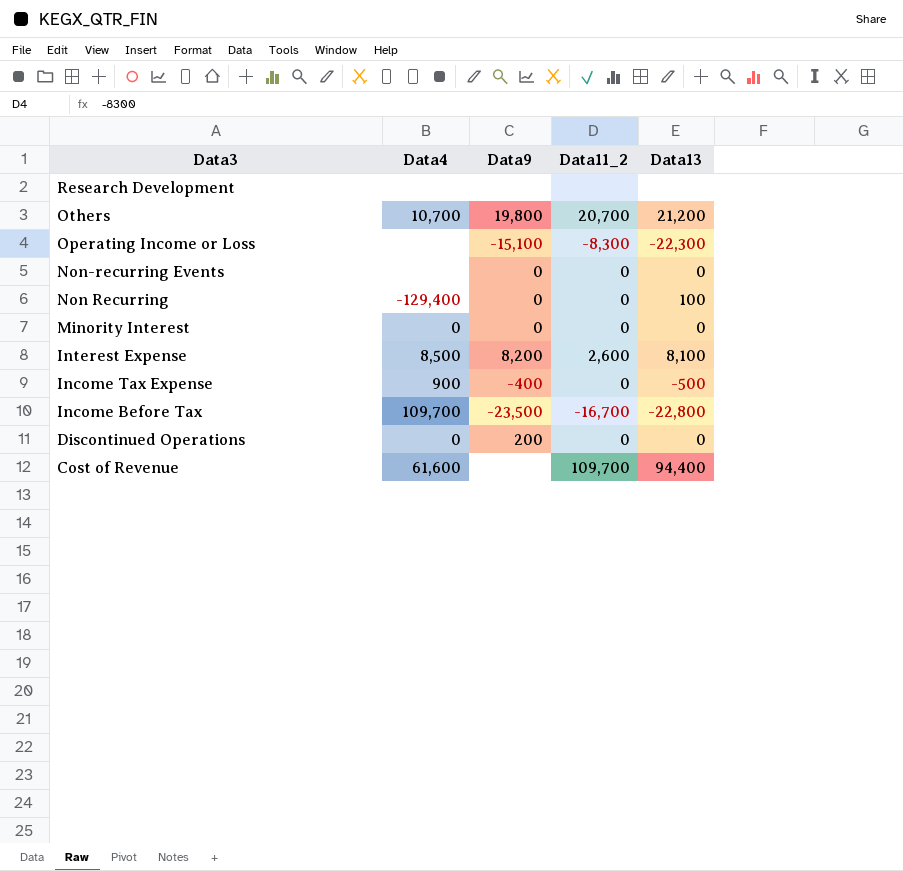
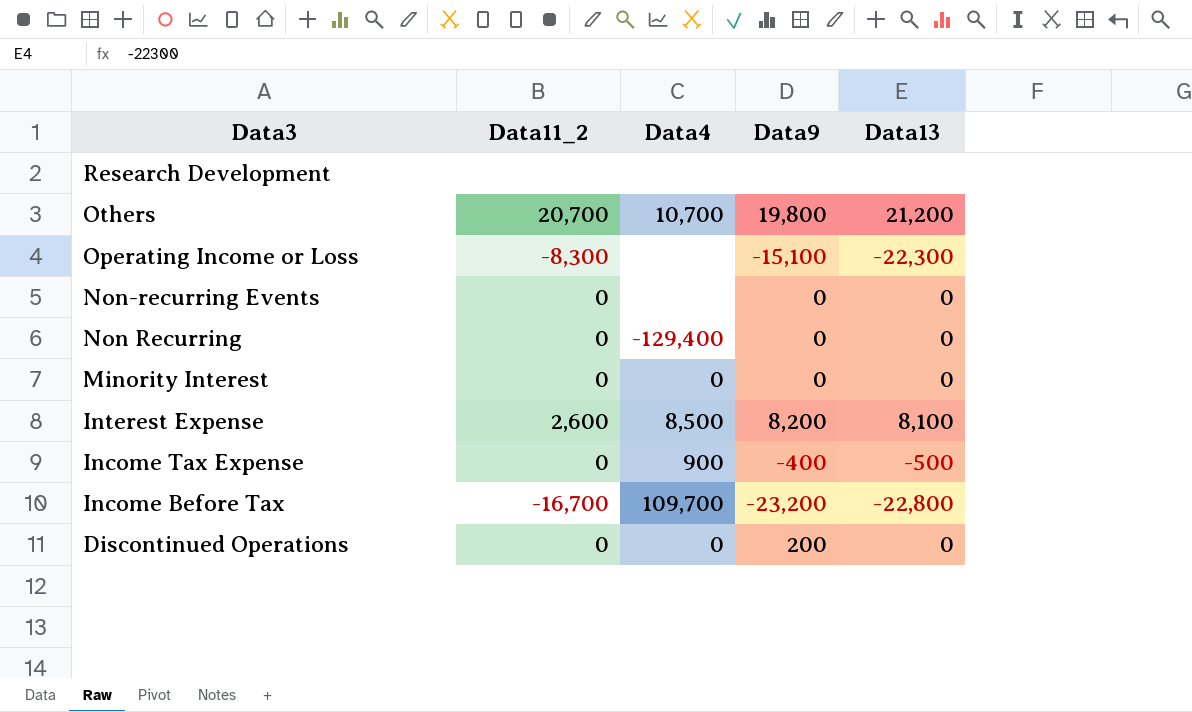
column Data11_2 | position: 4 -> 2
row Cost of Revenue: 61,600 | none | 109,700 | 94,400 -> none
Non Recurring | Data13: 100 -> 0
Income Before Tax | Data9: -23,500 -> -23,200

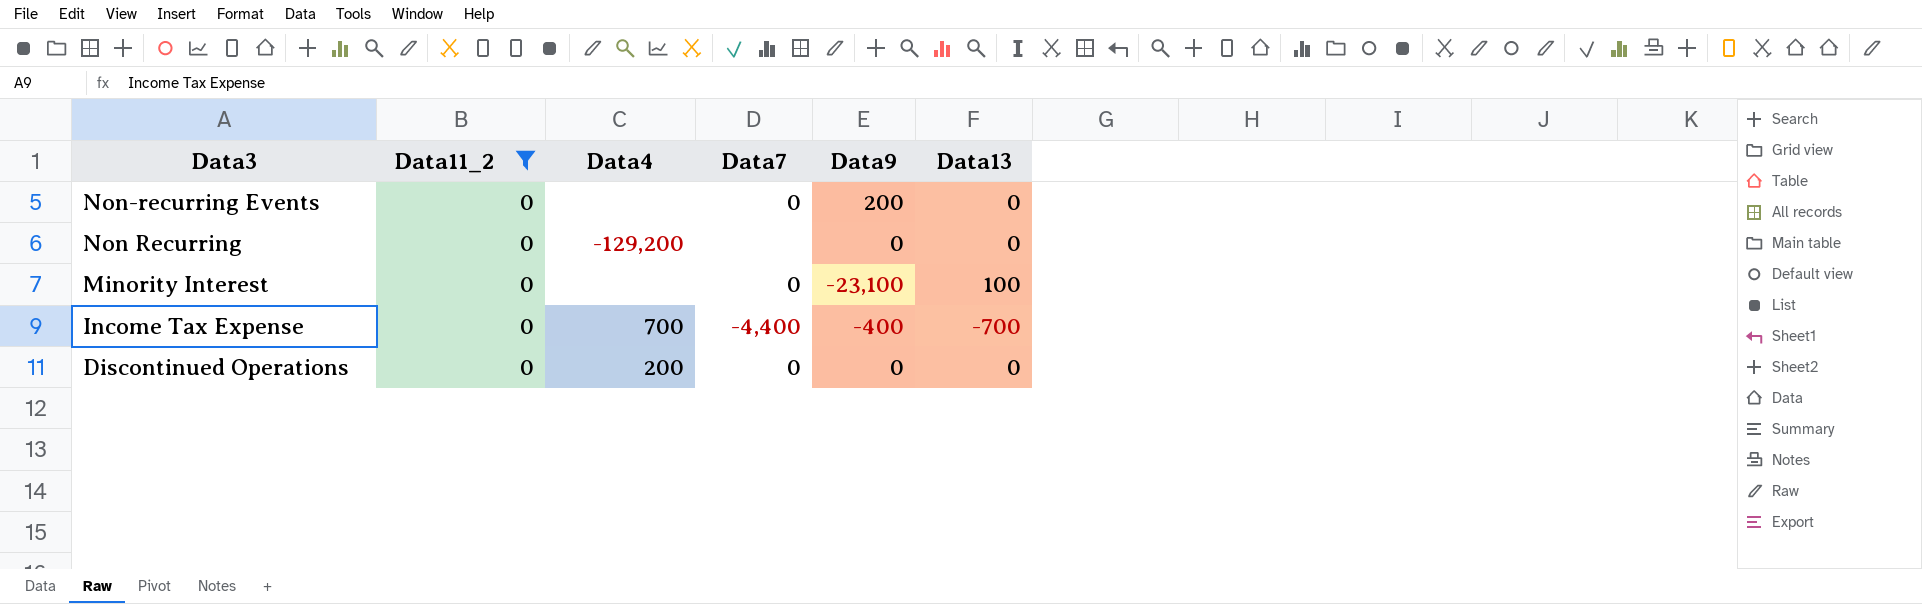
filter: none -> Data11_2 = 0
column Data7 | position: none -> 4
Non-recurring Events | Data9: 0 -> 200
Non Recurring | Data4: -129,400 -> -129,200
Minority Interest | Data4: 0 -> none
Minority Interest | Data9: 0 -> -23,100
Minority Interest | Data13: 0 -> 100
Income Tax Expense | Data4: 900 -> 700
Income Tax Expense | Data13: -500 -> -700
Discontinued Operations | Data4: 0 -> 200
Discontinued Operations | Data9: 200 -> 0

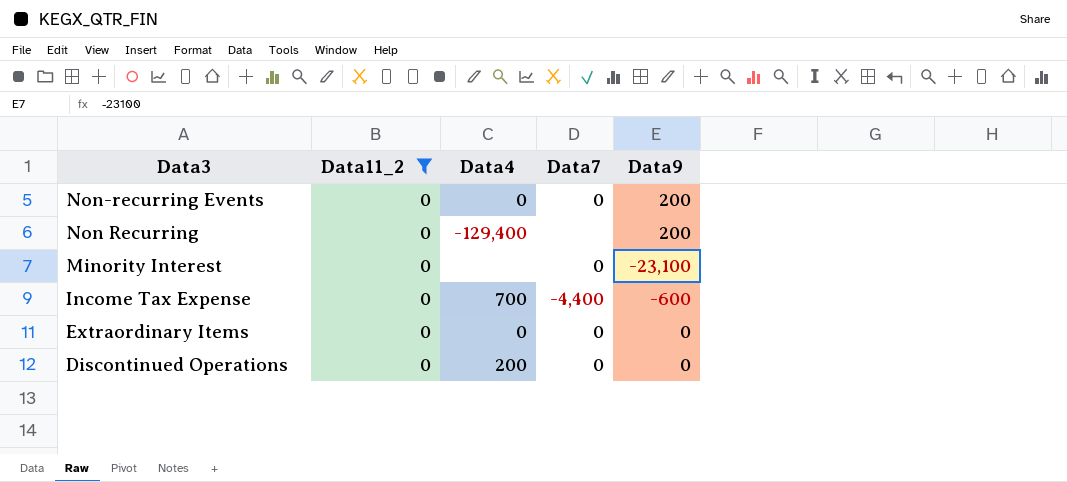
column Data13 | position: 6 -> none
Non-recurring Events | Data4: none -> 0
Non Recurring | Data4: -129,200 -> -129,400
Non Recurring | Data9: 0 -> 200
Income Tax Expense | Data9: -400 -> -600
row Extraordinary Items: none -> 0 | 0 | 0 | 0

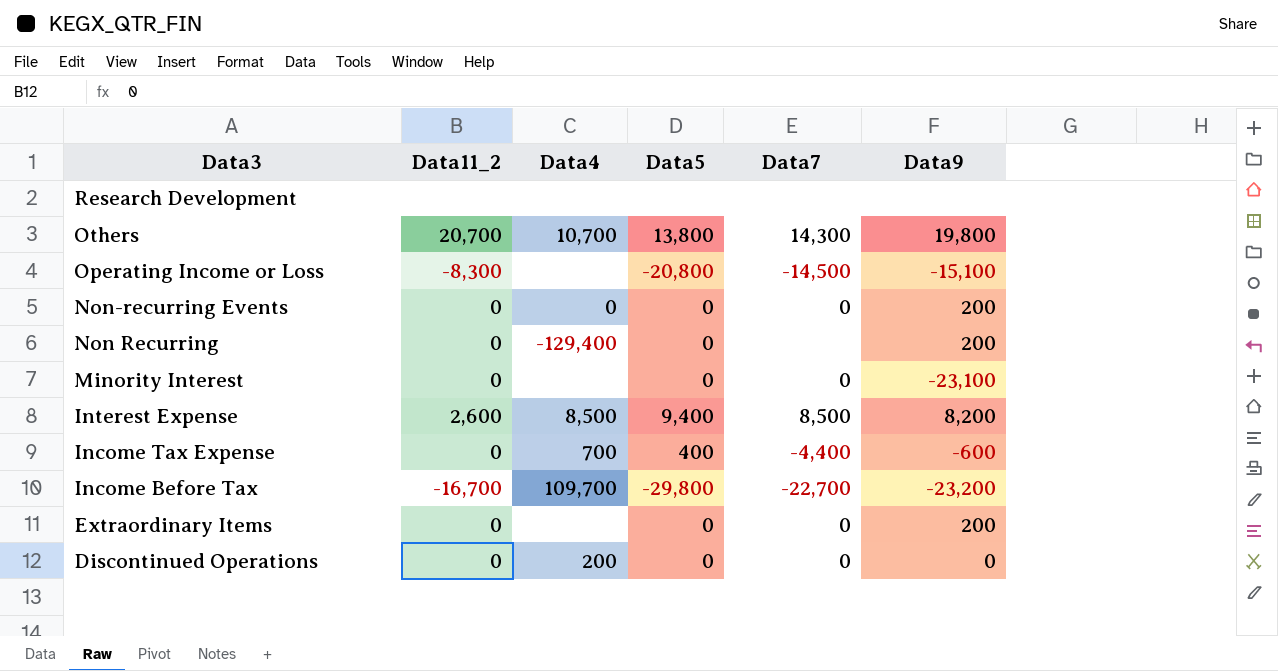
filter: Data11_2 = 0 -> none
column Data5 | position: none -> 4
Extraordinary Items | Data4: 0 -> none
Extraordinary Items | Data9: 0 -> 200

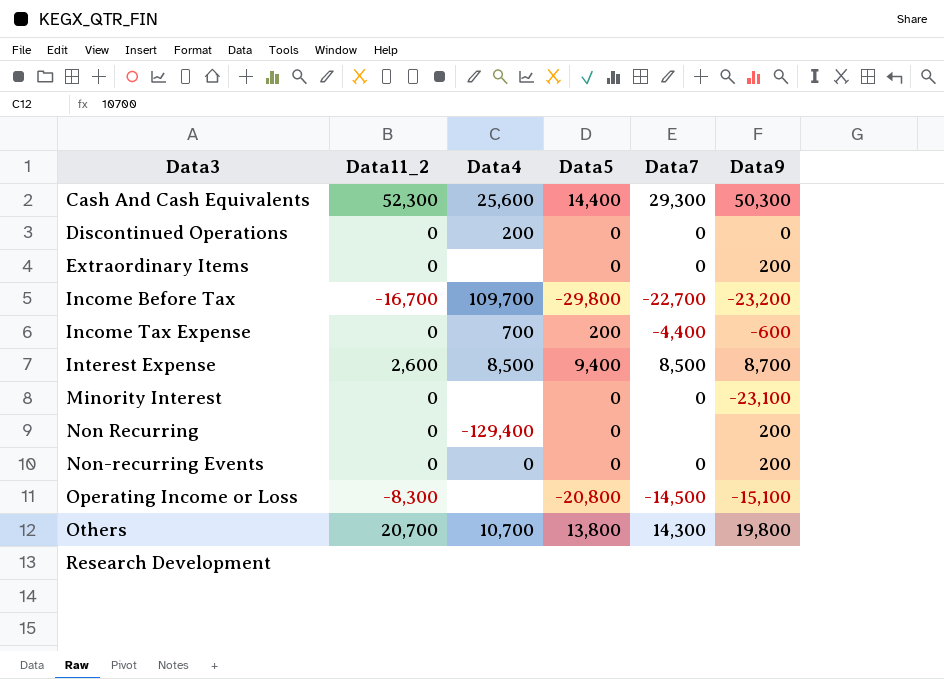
row order: Data3 descending -> Data3 ascending
row Cash And Cash Equivalents: none -> 52,300 | 25,600 | 14,400 | 29,300 | 50,300
Income Tax Expense | Data5: 400 -> 200
Interest Expense | Data9: 8,200 -> 8,700

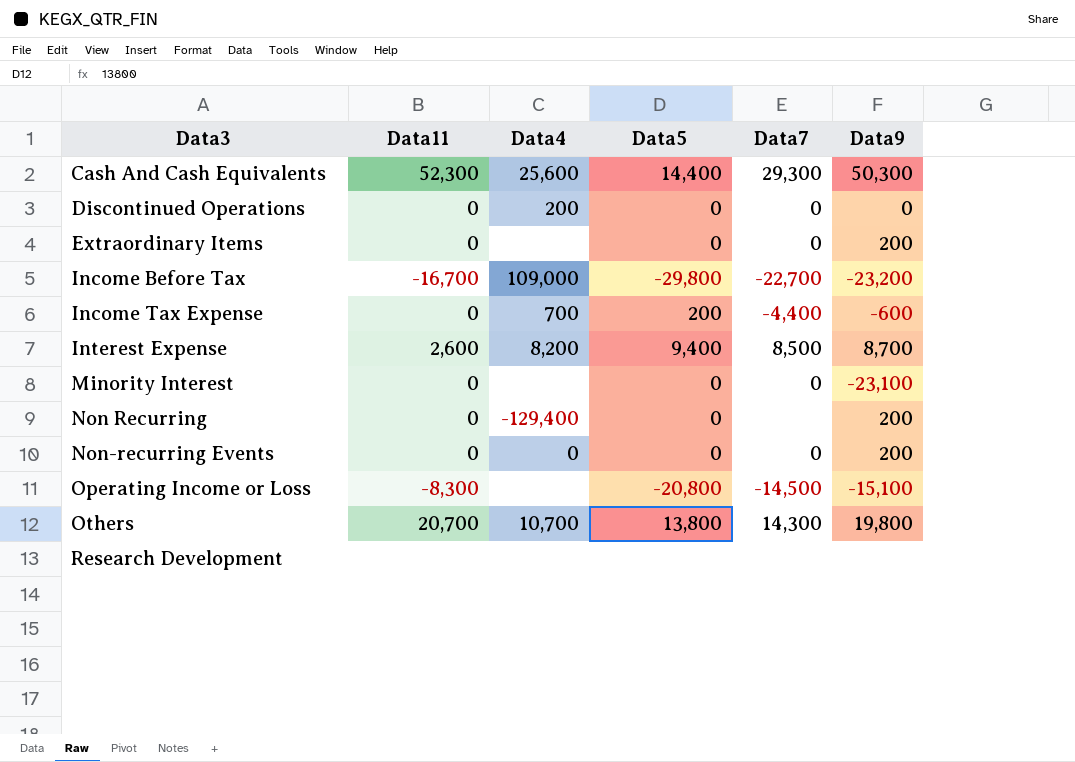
column name: Data11_2 -> Data11
Income Before Tax | Data4: 109,700 -> 109,000
Interest Expense | Data4: 8,500 -> 8,200

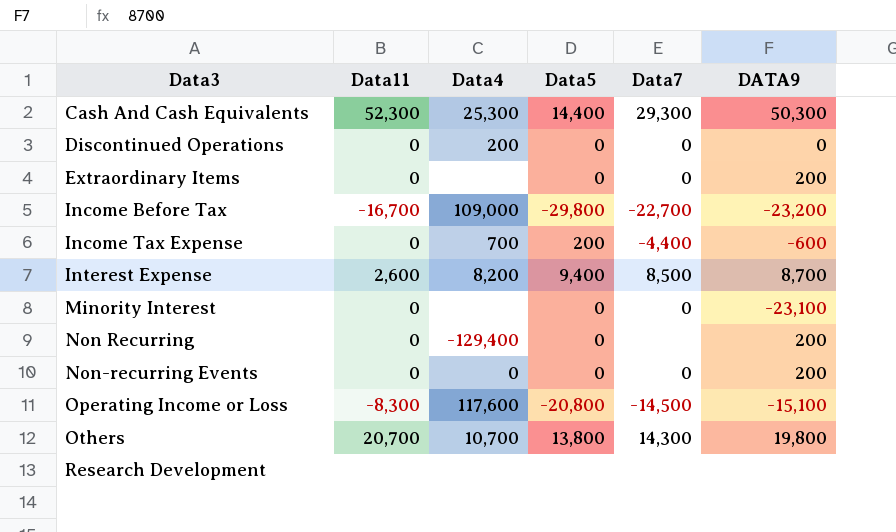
column name: Data9 -> DATA9
Cash And Cash Equivalents | Data4: 25,600 -> 25,300
Operating Income or Loss | Data4: none -> 117,600

